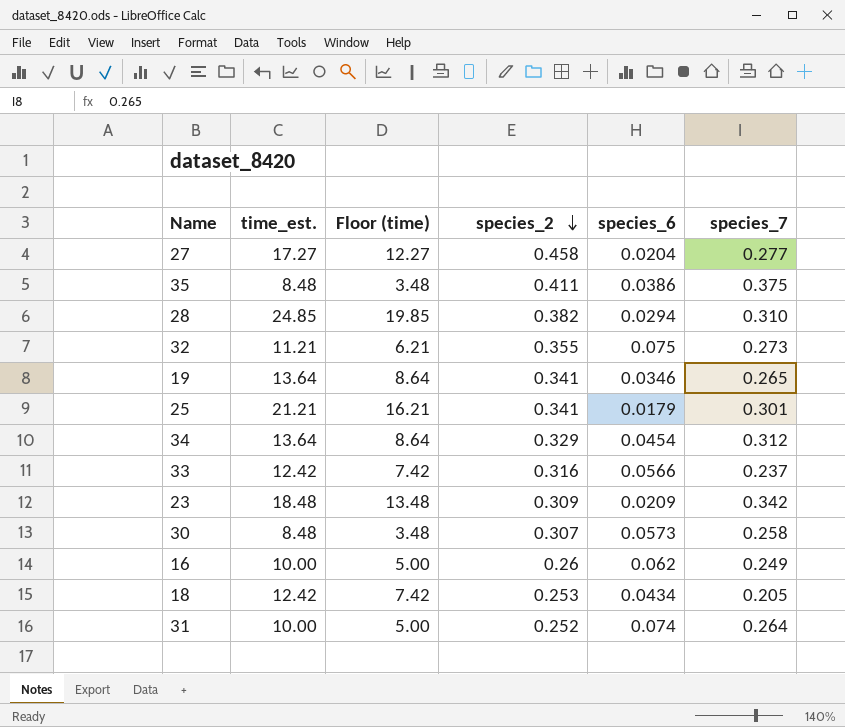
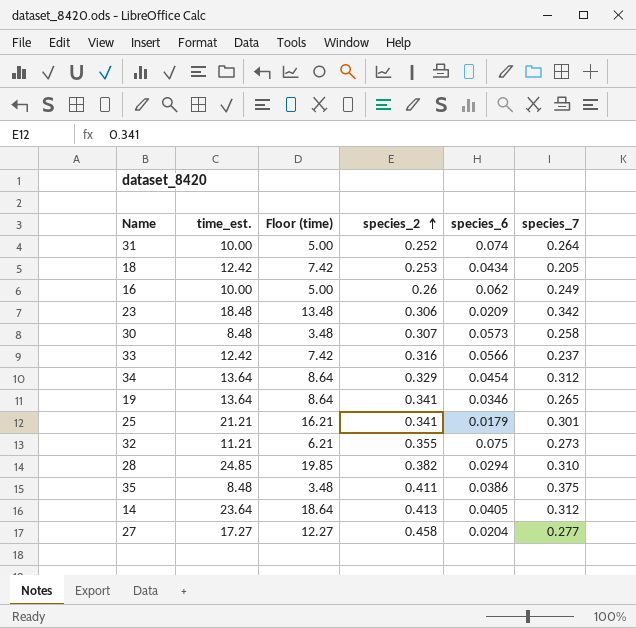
row order: species_2 descending -> species_2 ascending
23 | species_2: 0.309 -> 0.306
row 14: none -> 23.64 | 18.64 | 0.413 | 0.0405 | 0.312

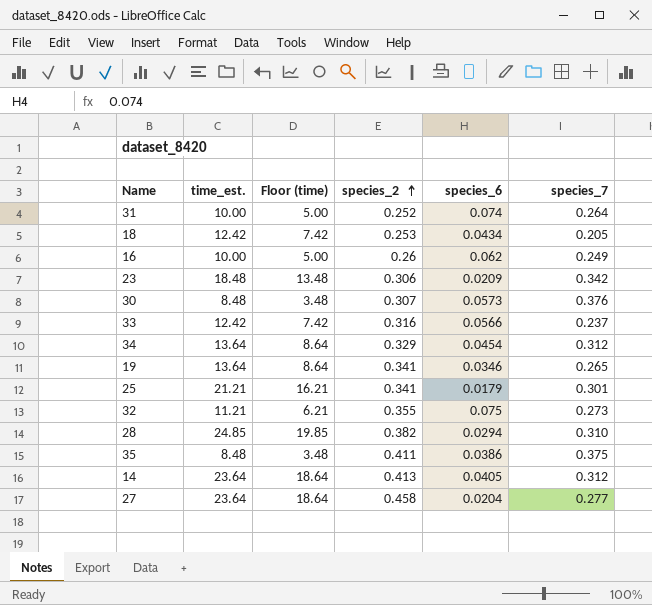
30 | species_7: 0.258 -> 0.376
27 | time_est.: 17.27 -> 23.64
27 | Floor (time): 12.27 -> 18.64

